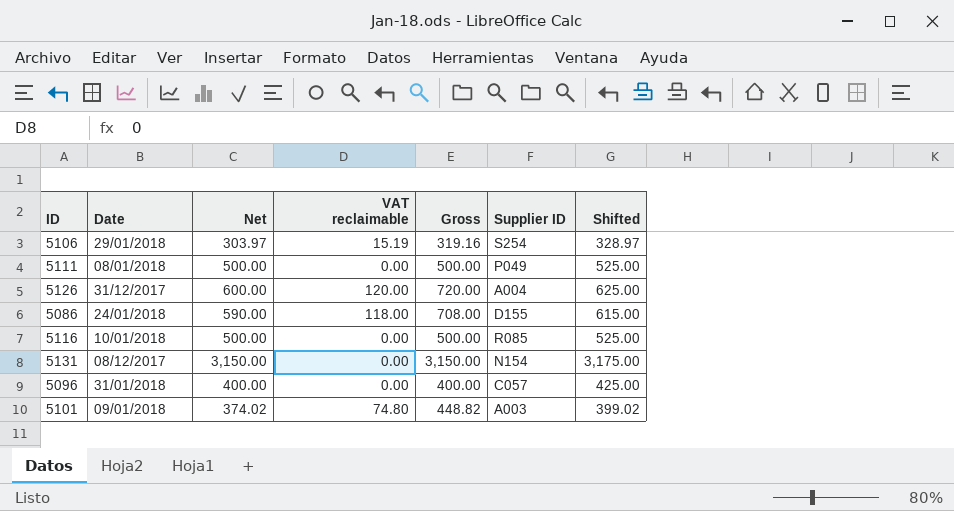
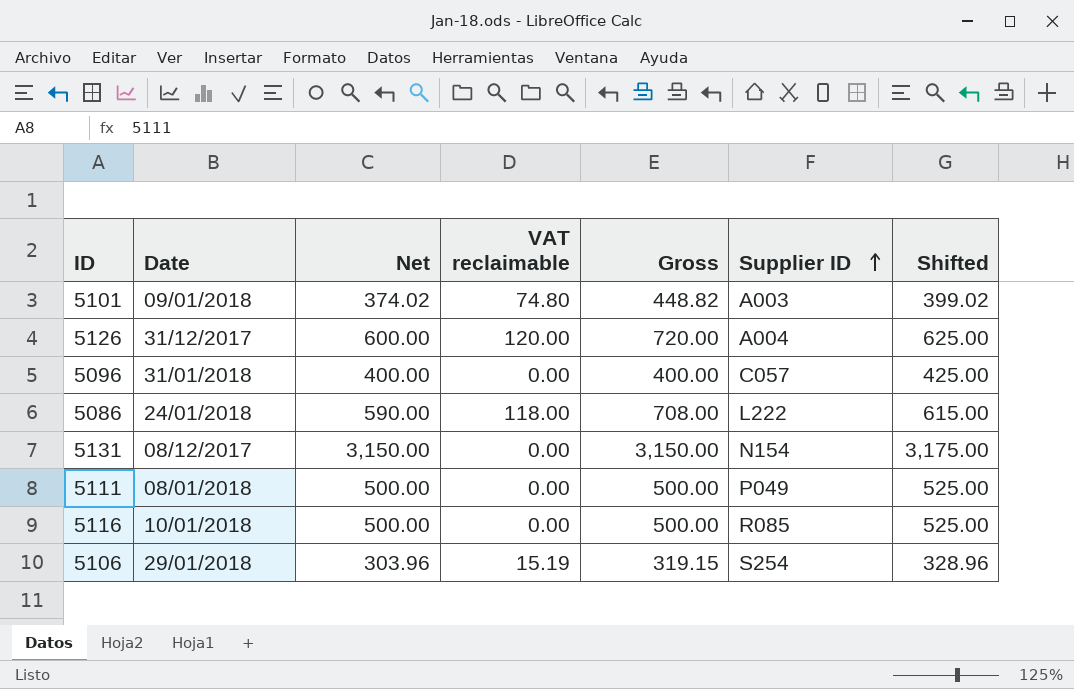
row order: none -> Supplier ID ascending
5086 | Supplier ID: D155 -> L222
5106 | Net: 303.97 -> 303.96
5106 | Gross: 319.16 -> 319.15
5106 | Shifted: 328.97 -> 328.96

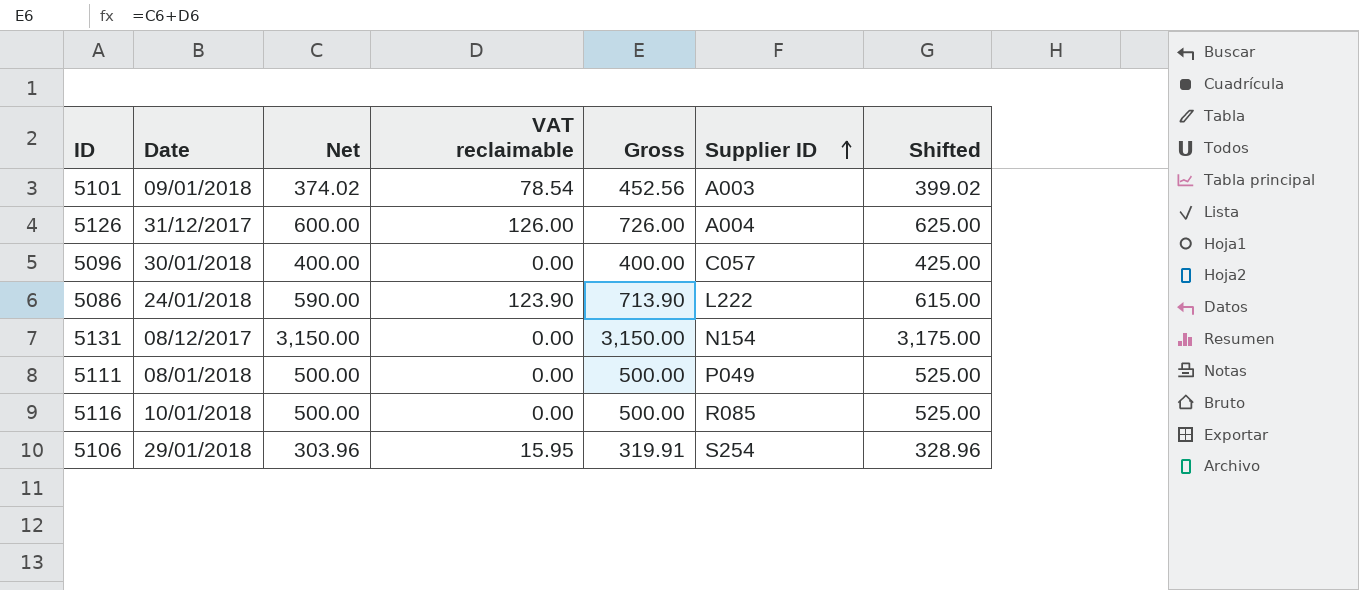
5101 | VAT reclaimable: 74.80 -> 78.54
5101 | Gross: 448.82 -> 452.56
5126 | VAT reclaimable: 120.00 -> 126.00
5126 | Gross: 720.00 -> 726.00
5096 | Date: 31/01/2018 -> 30/01/2018
5086 | VAT reclaimable: 118.00 -> 123.90
5086 | Gross: 708.00 -> 713.90
5106 | VAT reclaimable: 15.19 -> 15.95
5106 | Gross: 319.15 -> 319.91

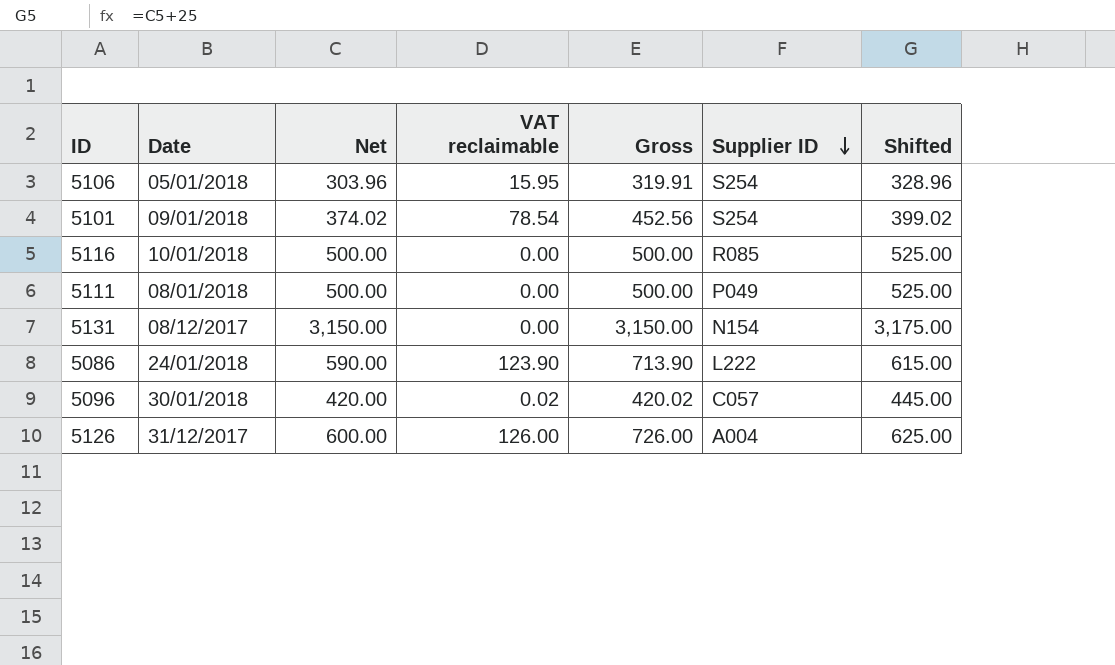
row order: Supplier ID ascending -> Supplier ID descending
5106 | Date: 29/01/2018 -> 05/01/2018
5101 | Supplier ID: A003 -> S254
5096 | Net: 400.00 -> 420.00
5096 | VAT reclaimable: 0.00 -> 0.02
5096 | Gross: 400.00 -> 420.02
5096 | Shifted: 425.00 -> 445.00

